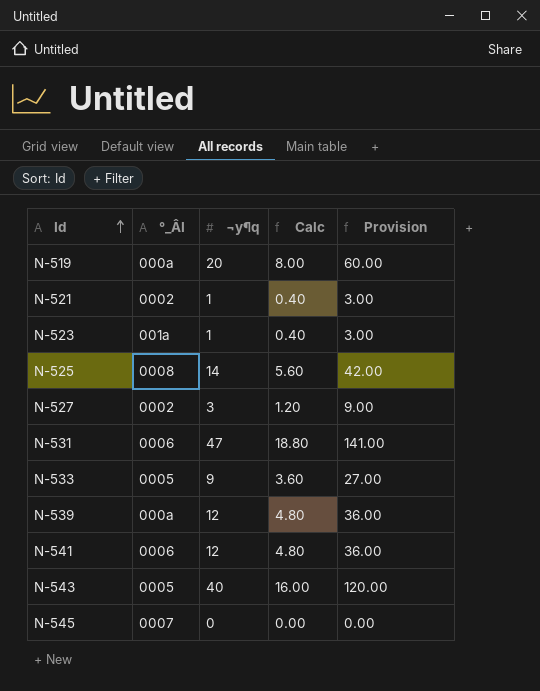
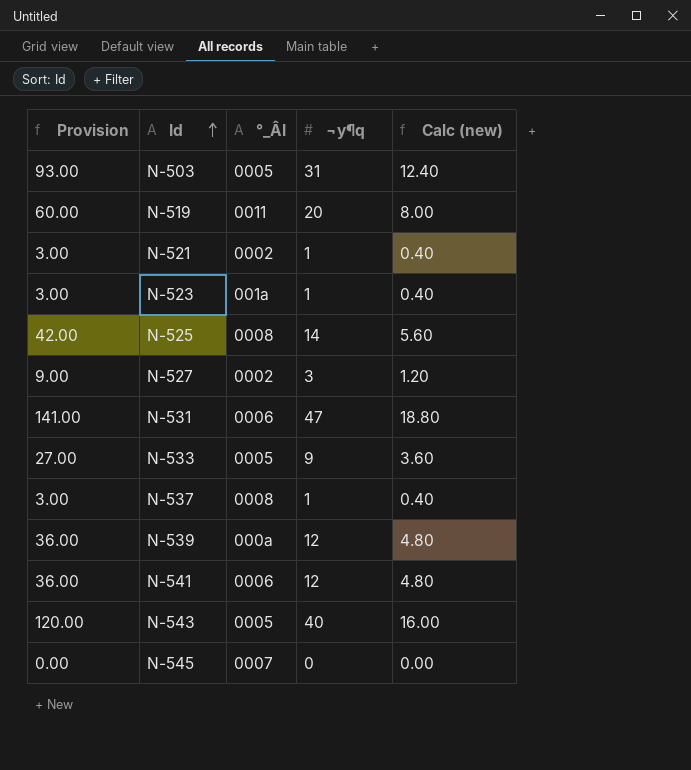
column Provision | position: 5 -> 1
column name: Calc -> Calc (new)
row N-503: none -> 93.00 | 0005 | 31 | 12.40
N-519 | °_ÂI: 000a -> 0011
row N-537: none -> 3.00 | 0008 | 1 | 0.40

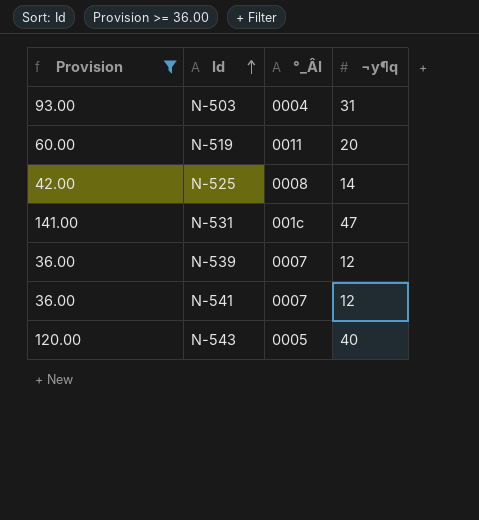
filter: none -> Provision >= 36.00
column Calc (new) | formula: [¬y¶q] * 0.4 -> none
N-503 | °_ÂI: 0005 -> 0004
N-531 | °_ÂI: 0006 -> 001c
N-539 | °_ÂI: 000a -> 0007
N-541 | °_ÂI: 0006 -> 0007

